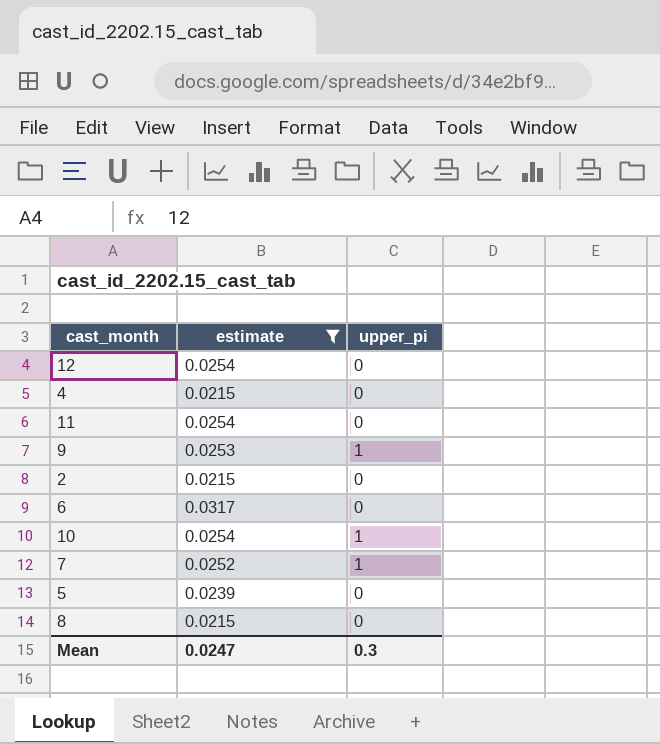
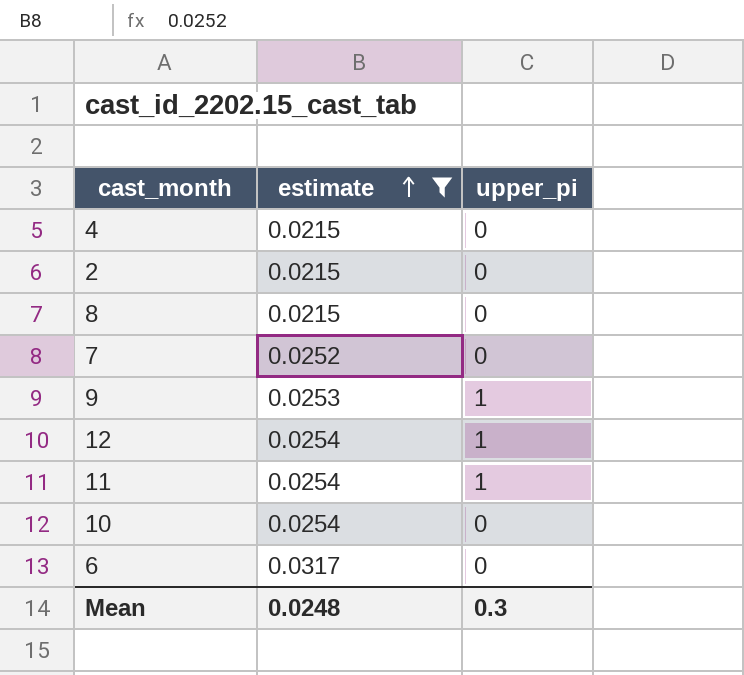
row order: none -> estimate ascending
row 5: 0.0239 | 0 -> none
7 | upper_pi: 1 -> 0
12 | upper_pi: 0 -> 1
11 | upper_pi: 0 -> 1
10 | upper_pi: 1 -> 0
Mean | estimate: 0.0247 -> 0.0248

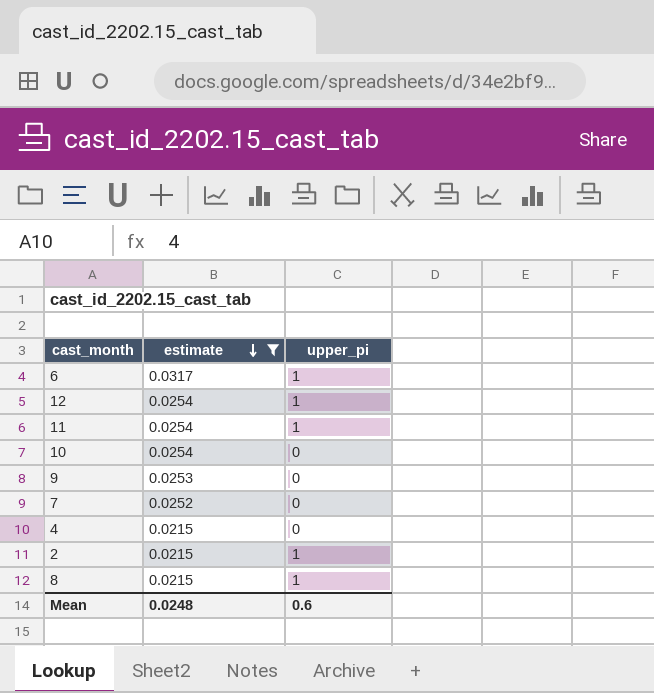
row order: estimate ascending -> estimate descending
6 | upper_pi: 0 -> 1
9 | upper_pi: 1 -> 0
2 | upper_pi: 0 -> 1
8 | upper_pi: 0 -> 1
Mean | upper_pi: 0.3 -> 0.6

